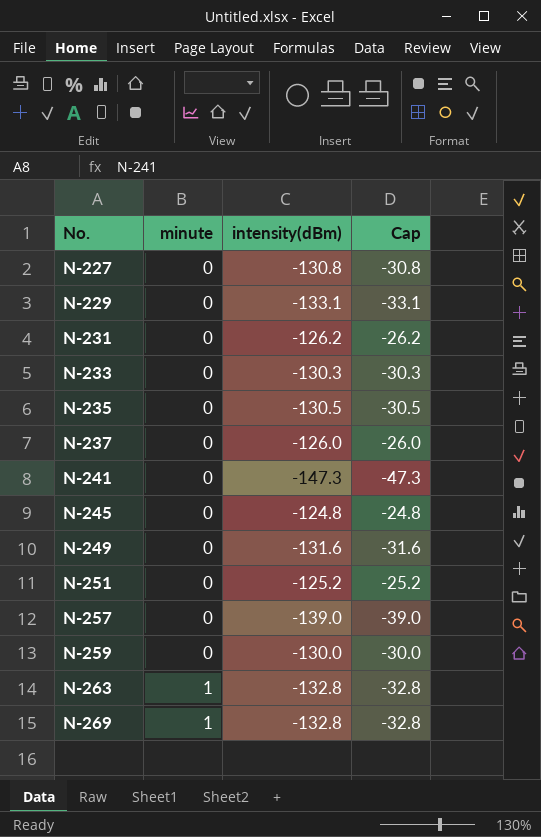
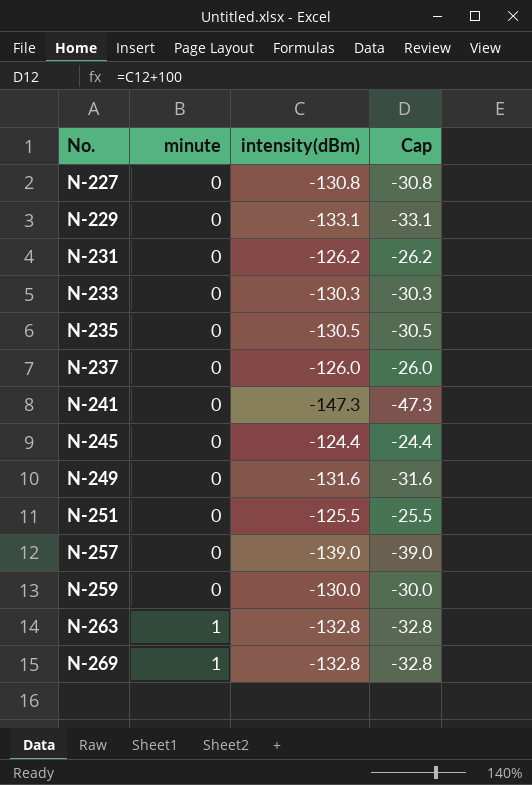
N-245 | intensity(dBm): -124.8 -> -124.4
N-245 | Cap: -24.8 -> -24.4
N-251 | intensity(dBm): -125.2 -> -125.5
N-251 | Cap: -25.2 -> -25.5

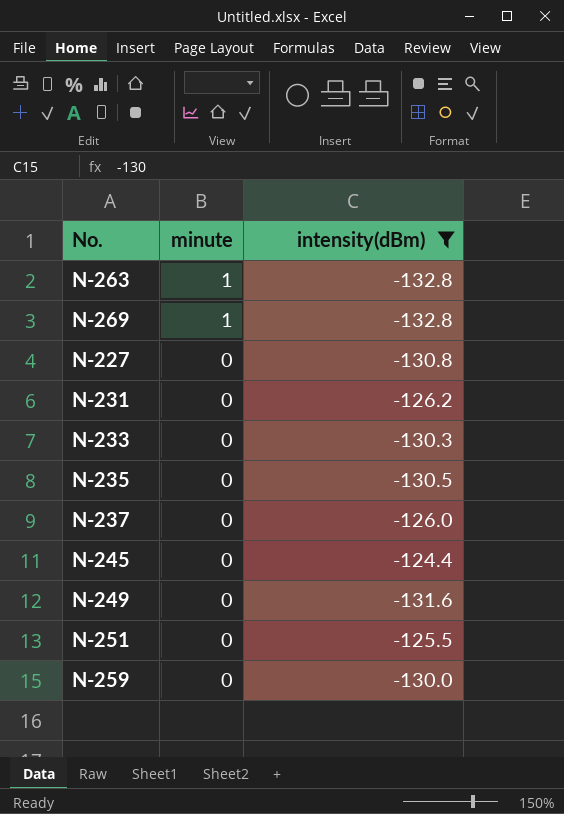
filter: none -> intensity(dBm) >= -132.8
row order: No. ascending -> minute descending
column Cap | formula: [intensity(dBm)] + 100 -> none

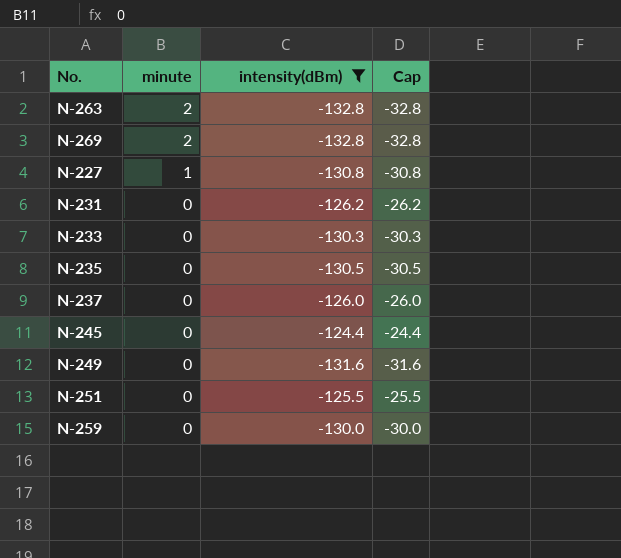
column Cap | formula: none -> [intensity(dBm)] + 100
N-263 | minute: 1 -> 2
N-269 | minute: 1 -> 2
N-227 | minute: 0 -> 1

